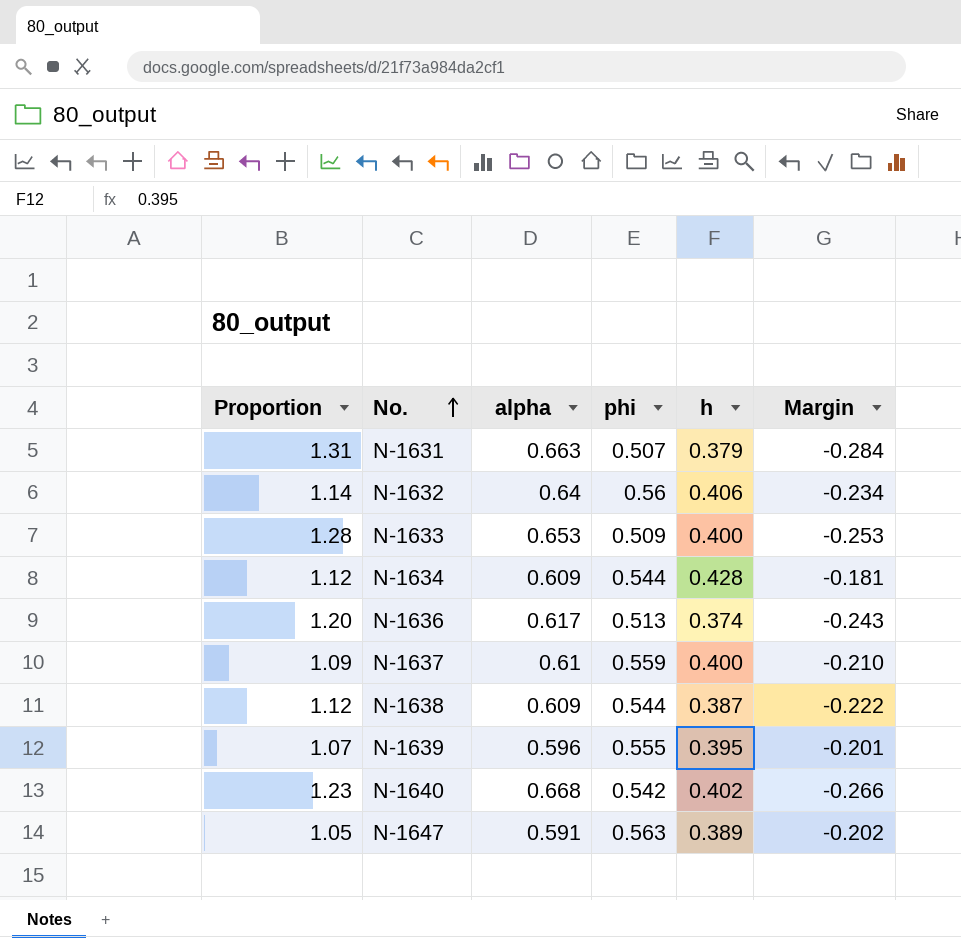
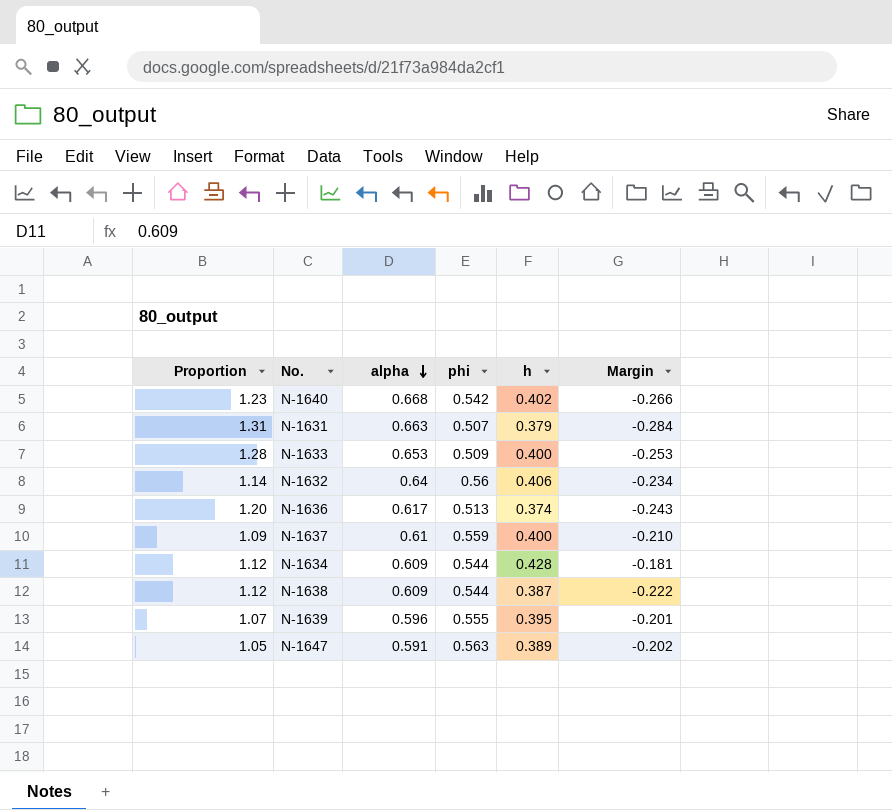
row order: No. ascending -> alpha descending

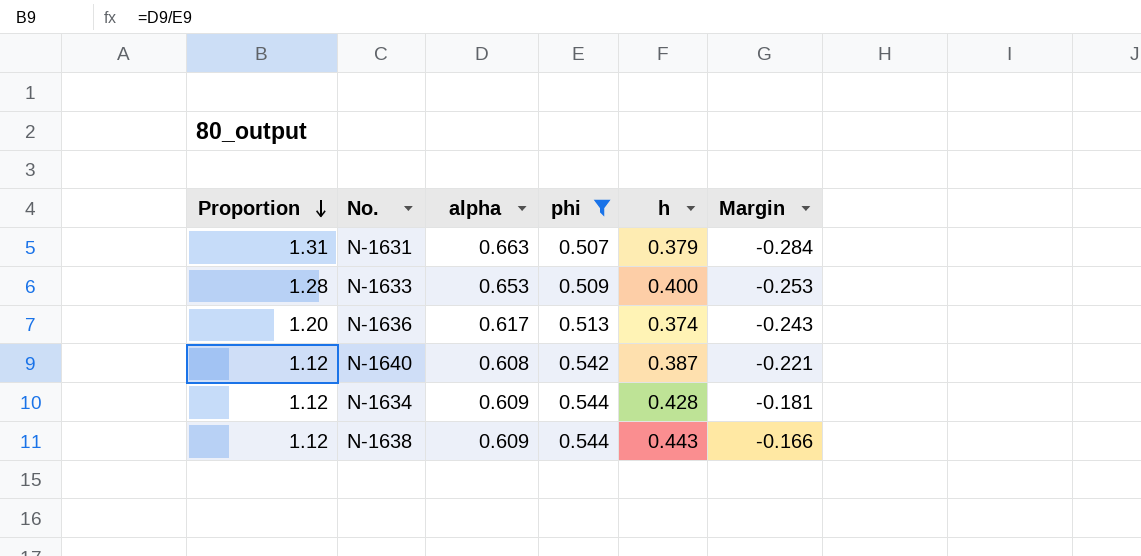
filter: none -> phi <= 0.544
row order: alpha descending -> Proportion descending
N-1640 | Proportion: 1.23 -> 1.12
N-1640 | alpha: 0.668 -> 0.608
N-1640 | h: 0.402 -> 0.387
N-1640 | Margin: -0.266 -> -0.221
N-1638 | h: 0.387 -> 0.443
N-1638 | Margin: -0.222 -> -0.166

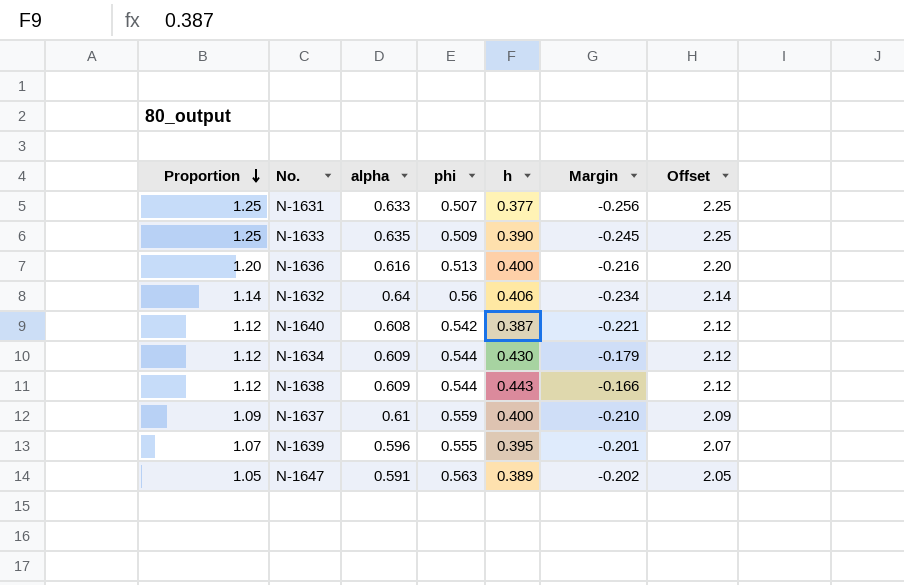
filter: phi <= 0.544 -> none
column Offset | formula: none -> [Proportion] + 1
N-1631 | Proportion: 1.31 -> 1.25
N-1631 | alpha: 0.663 -> 0.633
N-1631 | h: 0.379 -> 0.377
N-1631 | Margin: -0.284 -> -0.256
N-1633 | Proportion: 1.28 -> 1.25
N-1633 | alpha: 0.653 -> 0.635
N-1633 | h: 0.400 -> 0.390
N-1633 | Margin: -0.253 -> -0.245
N-1636 | alpha: 0.617 -> 0.616
N-1636 | h: 0.374 -> 0.400
N-1636 | Margin: -0.243 -> -0.216
N-1634 | h: 0.428 -> 0.430
N-1634 | Margin: -0.181 -> -0.179

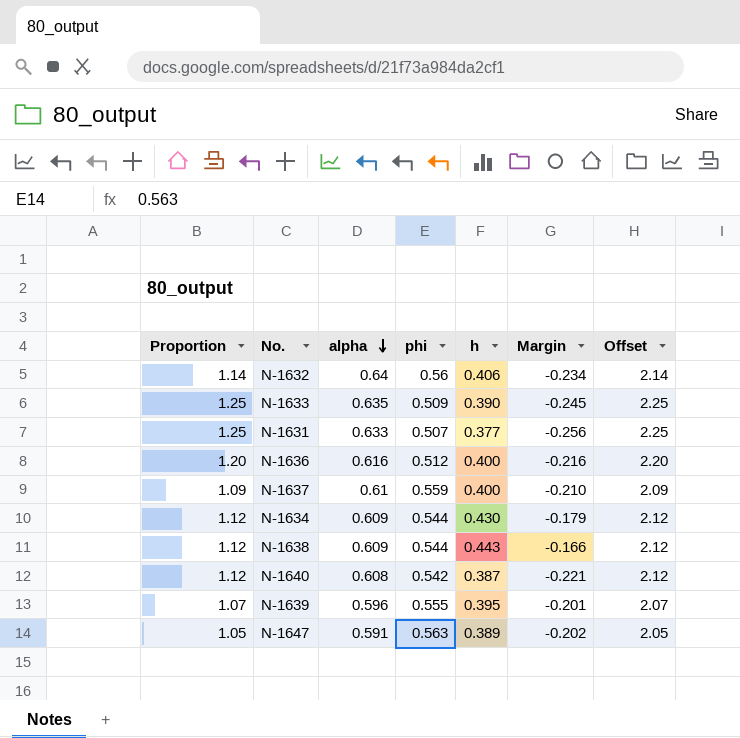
row order: Proportion descending -> alpha descending
N-1636 | phi: 0.513 -> 0.512

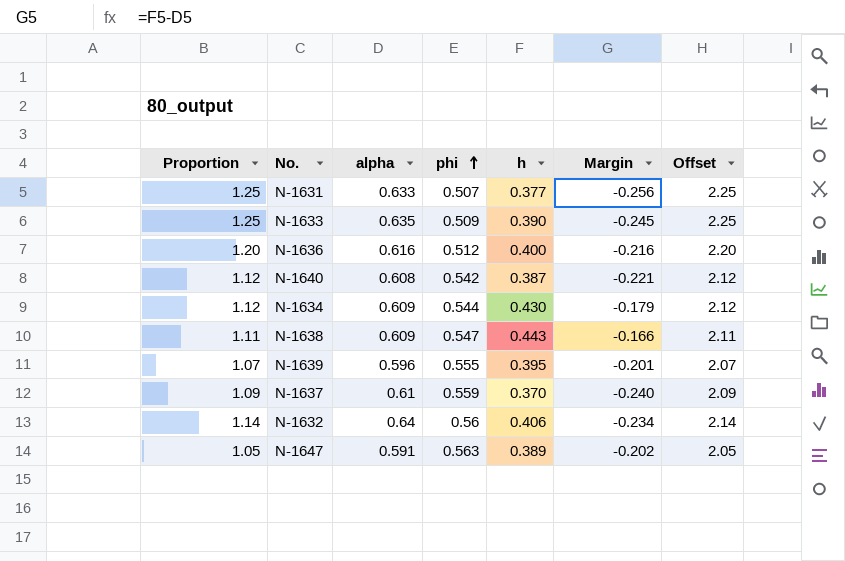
row order: alpha descending -> phi ascending
N-1638 | Proportion: 1.12 -> 1.11
N-1638 | phi: 0.544 -> 0.547
N-1638 | Offset: 2.12 -> 2.11
N-1637 | h: 0.400 -> 0.370
N-1637 | Margin: -0.210 -> -0.240

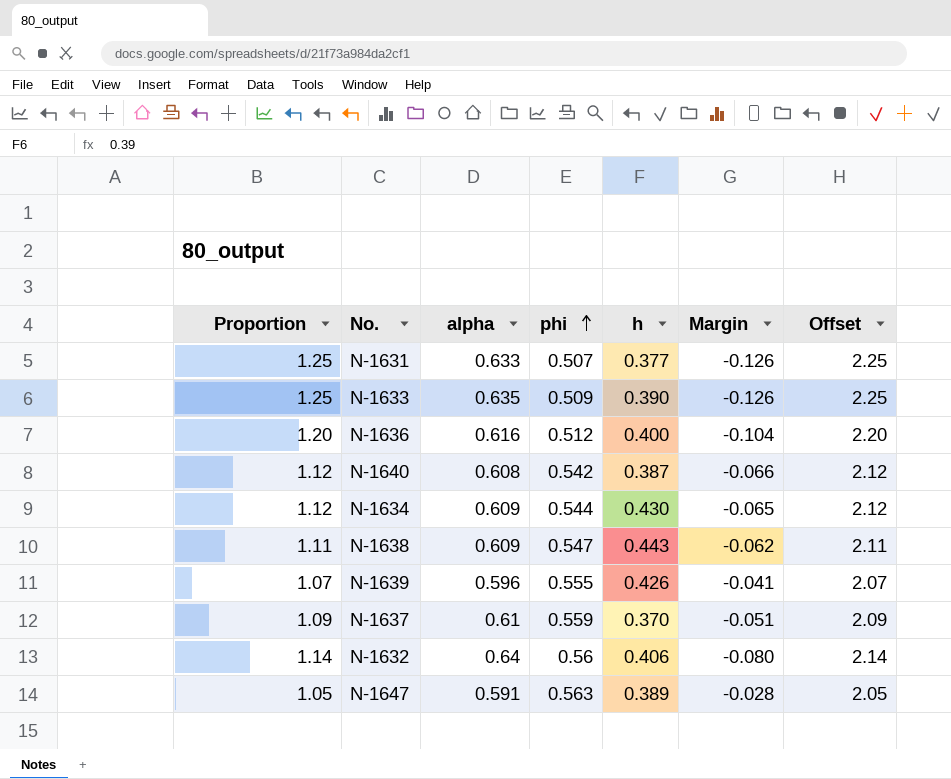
column Margin | formula: [h] - [alpha] -> [phi] - [alpha]
N-1639 | h: 0.395 -> 0.426

